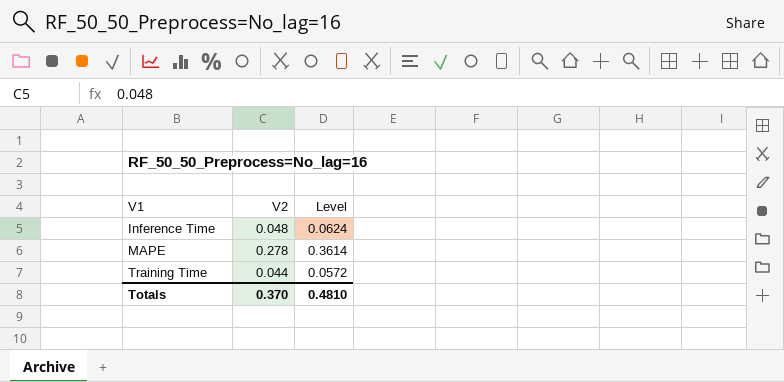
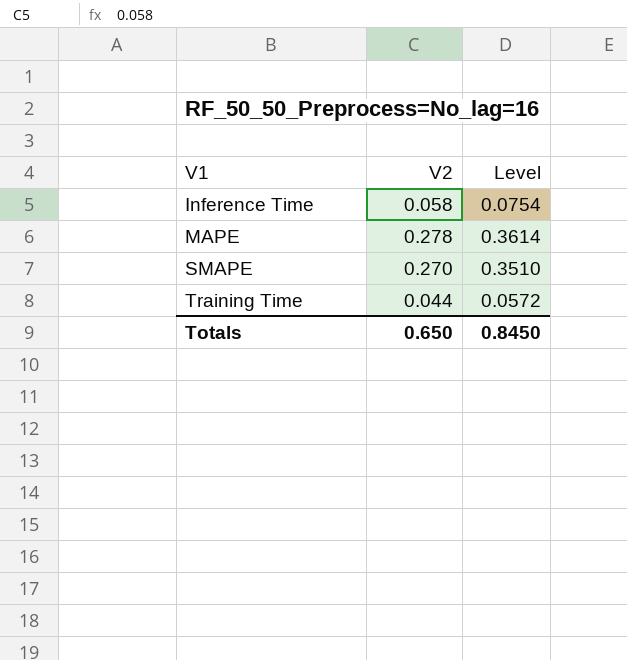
Inference Time | V2: 0.048 -> 0.058
Inference Time | Level: 0.0624 -> 0.0754
row SMAPE: none -> 0.270 | 0.3510
Totals | V2: 0.370 -> 0.650
Totals | Level: 0.4810 -> 0.8450

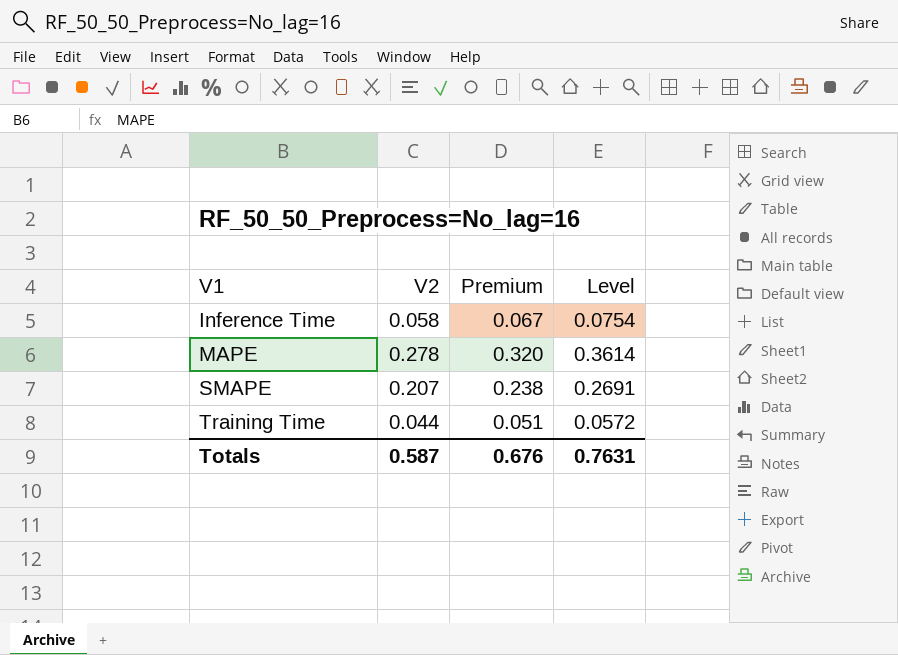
column Premium | formula: none -> [V2] * 1.15
SMAPE | V2: 0.270 -> 0.207
SMAPE | Level: 0.3510 -> 0.2691
Totals | V2: 0.650 -> 0.587
Totals | Level: 0.8450 -> 0.7631

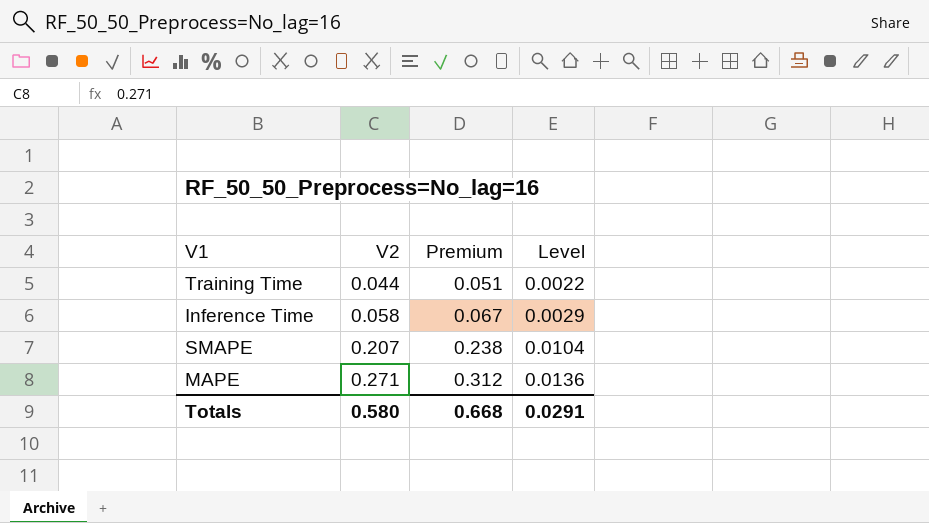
row order: V1 ascending -> V2 ascending
column Level | formula: [V2] * 1.3 -> [V2] * 0.05
MAPE | V2: 0.278 -> 0.271
MAPE | Premium: 0.320 -> 0.312
Totals | V2: 0.587 -> 0.580
Totals | Premium: 0.676 -> 0.668
Totals | Level: 0.7631 -> 0.0291

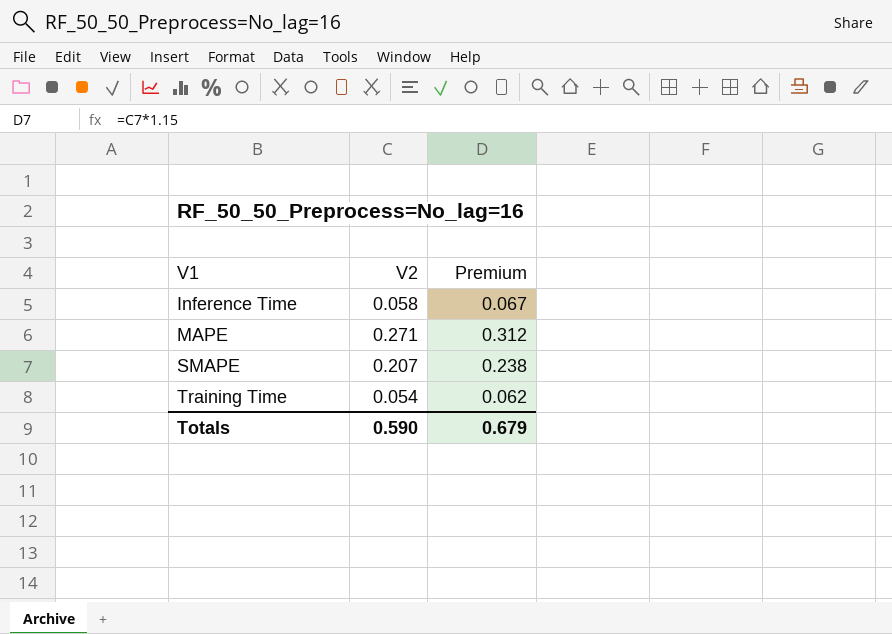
row order: V2 ascending -> V1 ascending
column Level | formula: [V2] * 0.05 -> none
Training Time | V2: 0.044 -> 0.054
Training Time | Premium: 0.051 -> 0.062
Totals | V2: 0.580 -> 0.590
Totals | Premium: 0.668 -> 0.679

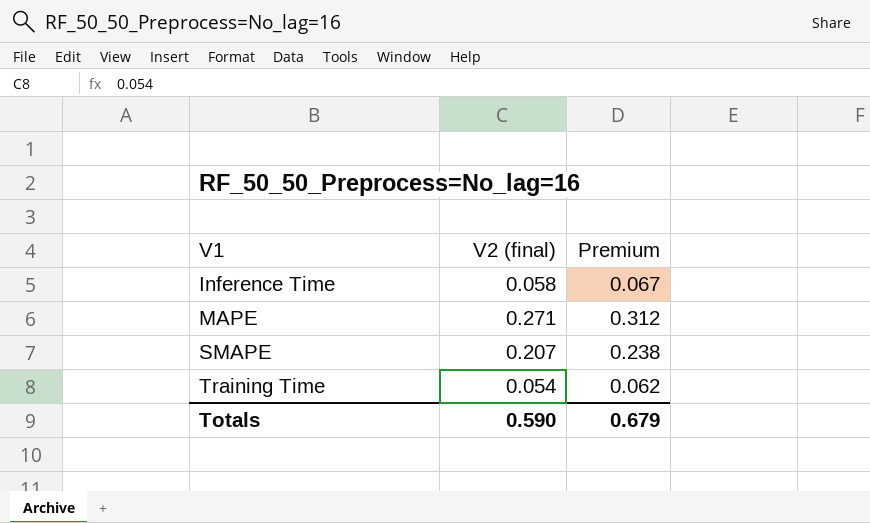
column name: V2 -> V2 (final)

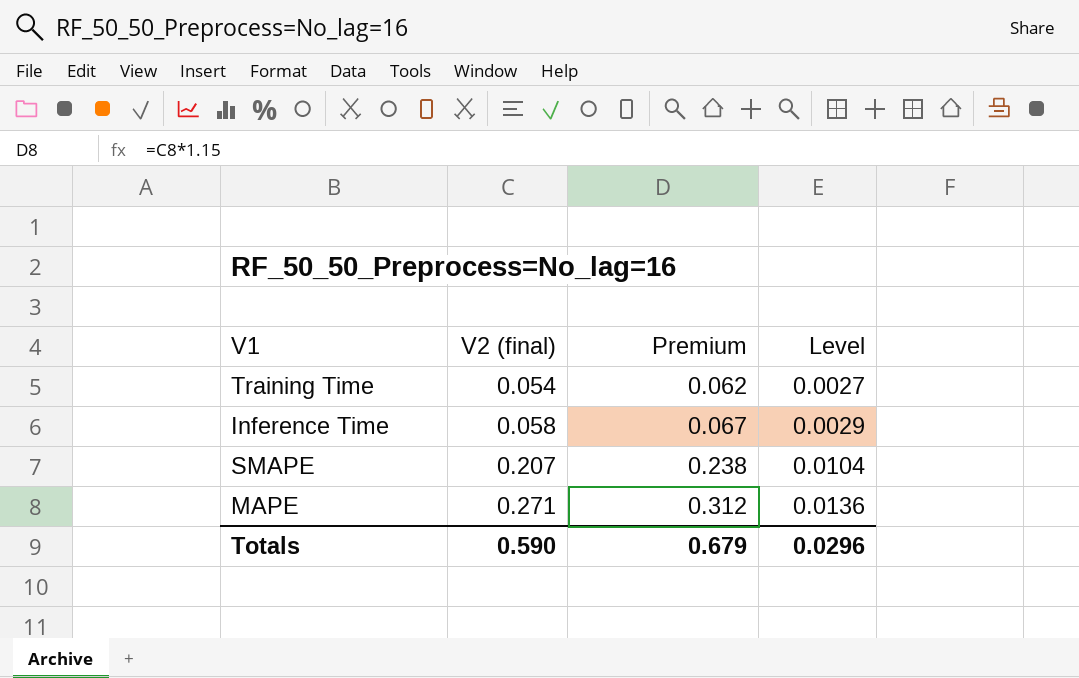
row order: V1 ascending -> V2 (final) ascending
column Level | formula: none -> [V2 (final)] * 0.05

